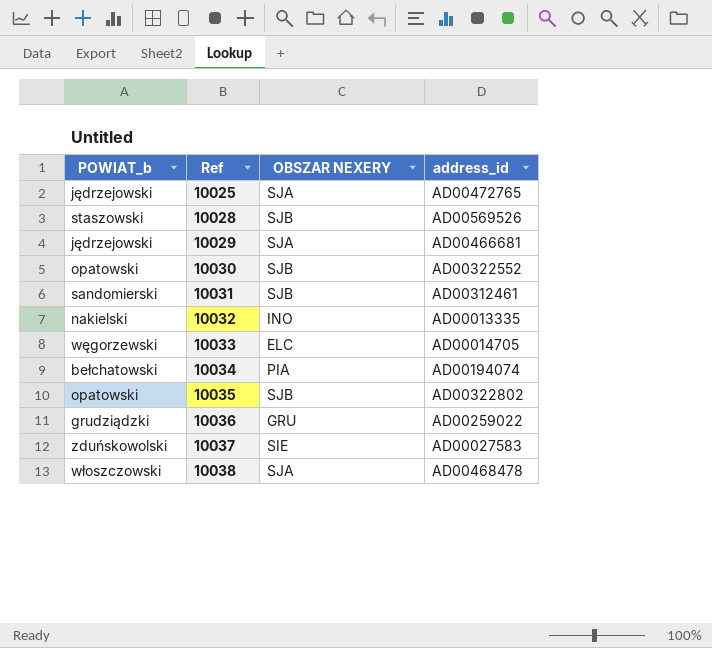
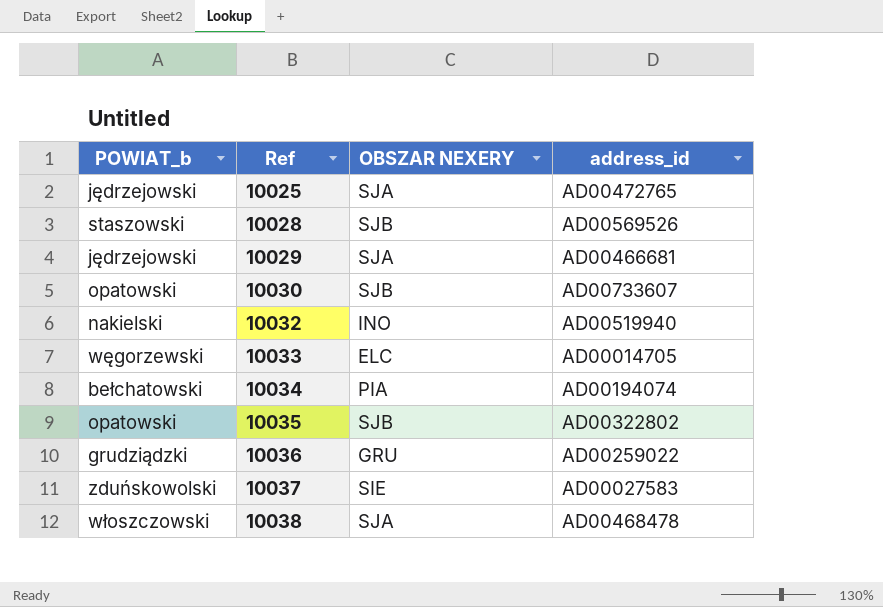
row 10031: sandomierski | SJB | AD00312461 -> none
10030 | address_id: AD00322552 -> AD00733607
10032 | address_id: AD00013335 -> AD00519940

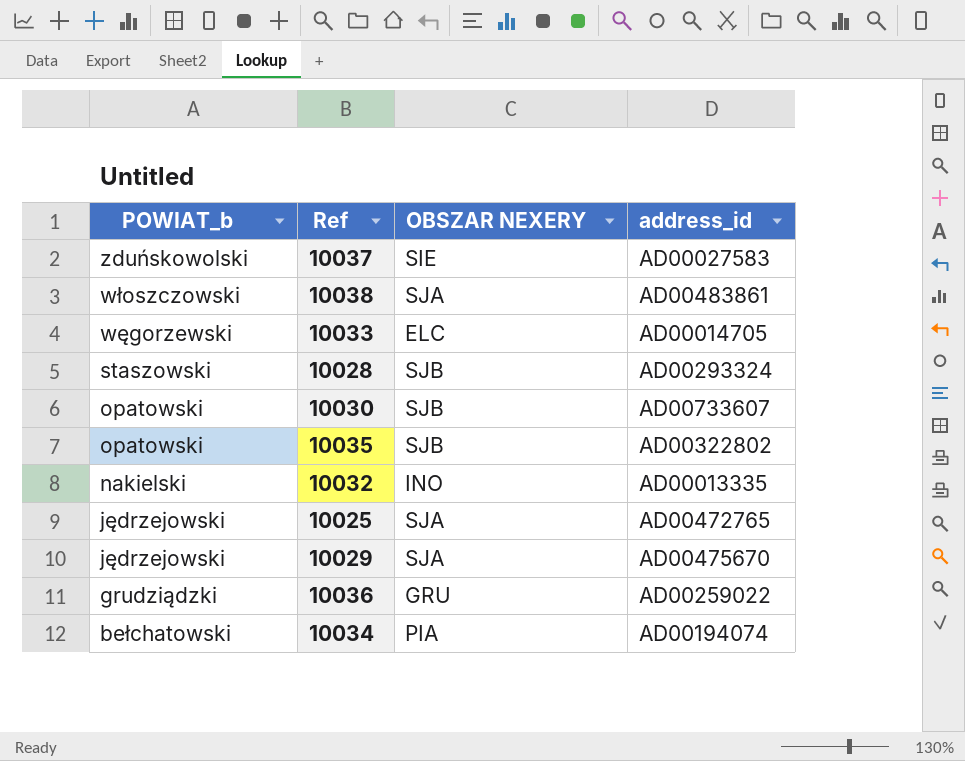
row order: Ref ascending -> POWIAT_b descending
10038 | address_id: AD00468478 -> AD00483861
10028 | address_id: AD00569526 -> AD00293324
10032 | address_id: AD00519940 -> AD00013335
10029 | address_id: AD00466681 -> AD00475670

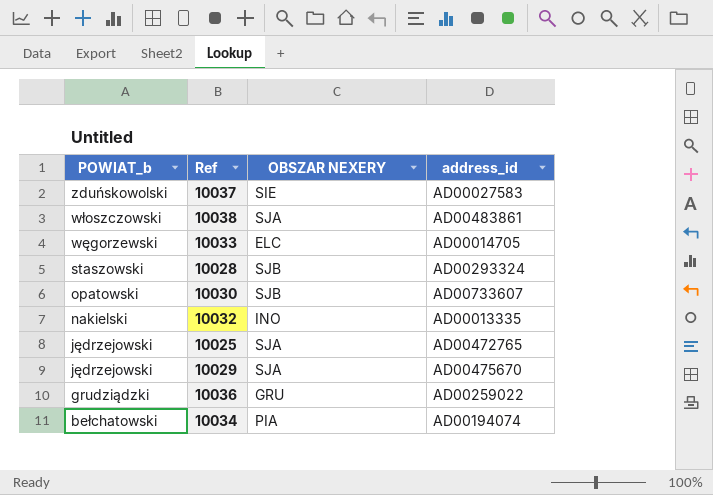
row 10035: opatowski | SJB | AD00322802 -> none

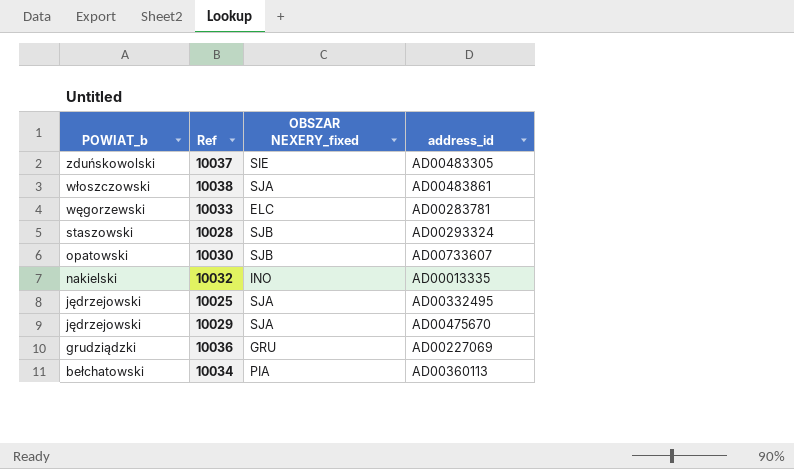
column name: OBSZAR NEXERY -> OBSZAR NEXERY_fixed
10037 | address_id: AD00027583 -> AD00483305
10033 | address_id: AD00014705 -> AD00283781
10025 | address_id: AD00472765 -> AD00332495
10036 | address_id: AD00259022 -> AD00227069
10034 | address_id: AD00194074 -> AD00360113

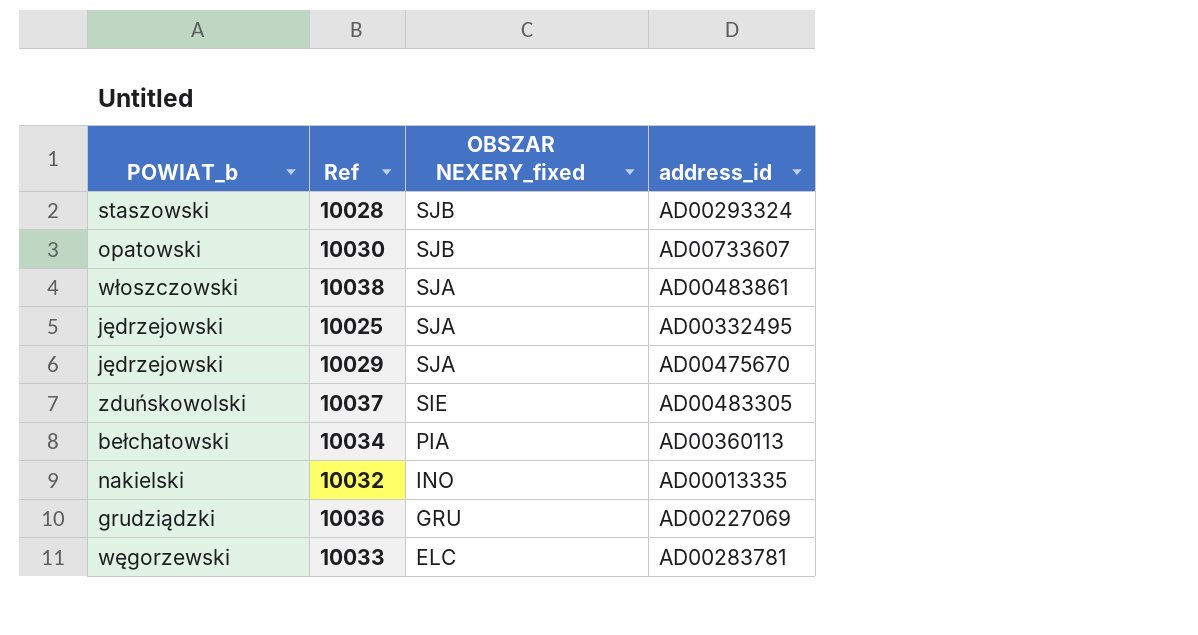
row order: POWIAT_b descending -> OBSZAR NEXERY_fixed descending

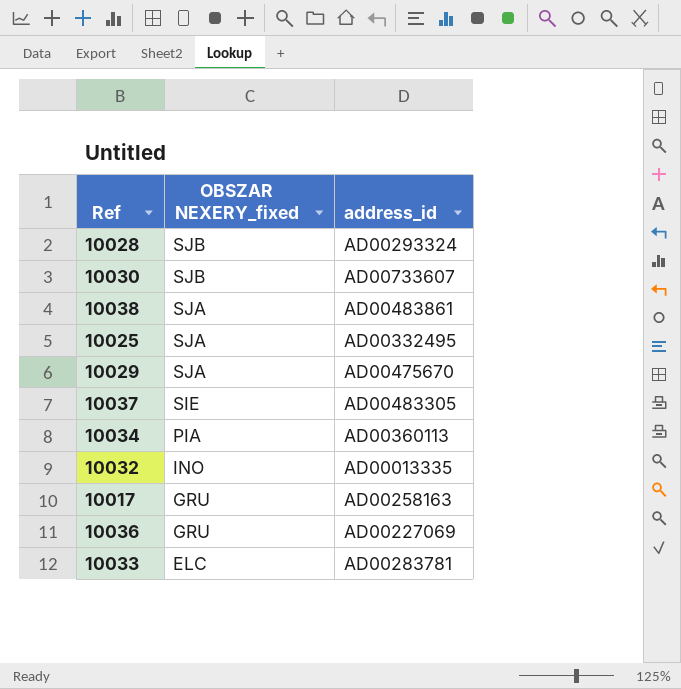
column POWIAT_b | position: 1 -> none
row 10017: none -> GRU | AD00258163

